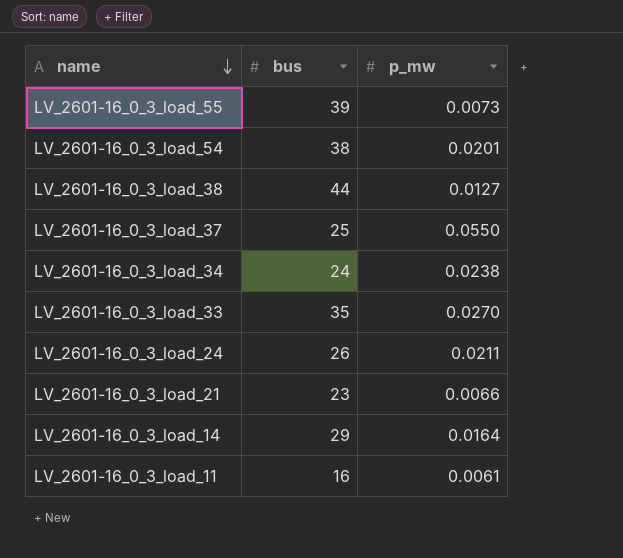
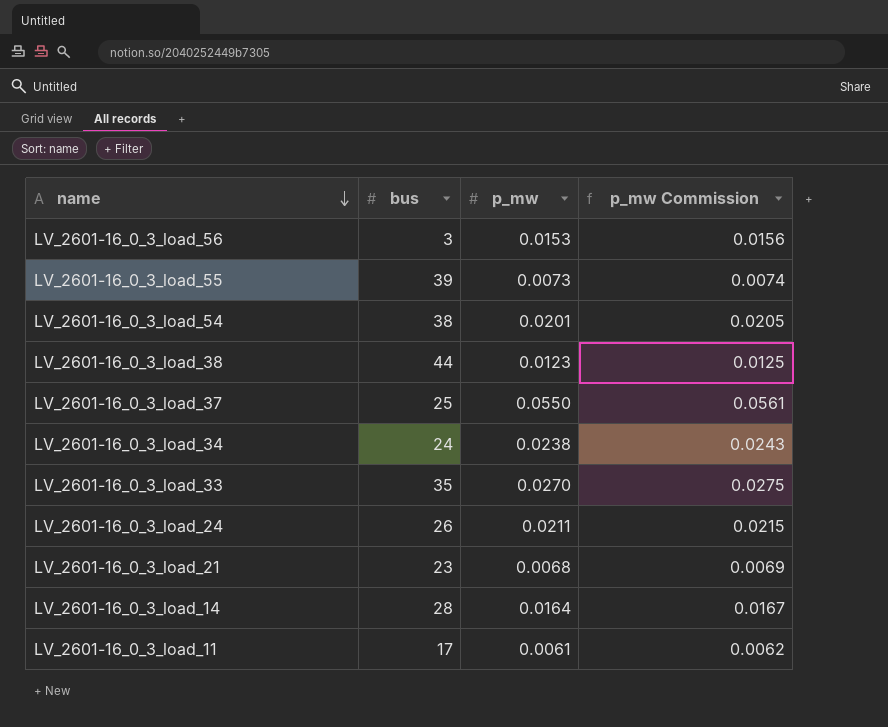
column p_mw Commission | formula: none -> [p_mw] * 1.02
row LV_2601-16_0_3_load_56: none -> 3 | 0.0153 | 0.0156
LV_2601-16_0_3_load_38 | p_mw: 0.0127 -> 0.0123
LV_2601-16_0_3_load_21 | p_mw: 0.0066 -> 0.0068
LV_2601-16_0_3_load_14 | bus: 29 -> 28
LV_2601-16_0_3_load_11 | bus: 16 -> 17

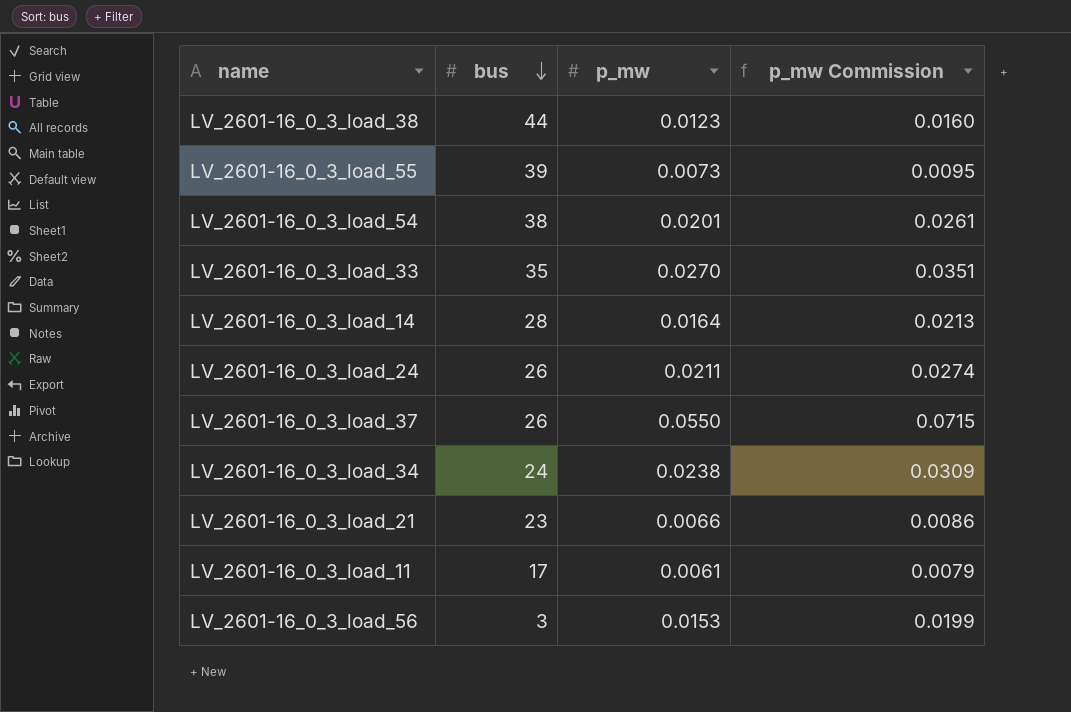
row order: name descending -> bus descending
column p_mw Commission | formula: [p_mw] * 1.02 -> [p_mw] * 1.3
LV_2601-16_0_3_load_37 | bus: 25 -> 26
LV_2601-16_0_3_load_21 | p_mw: 0.0068 -> 0.0066

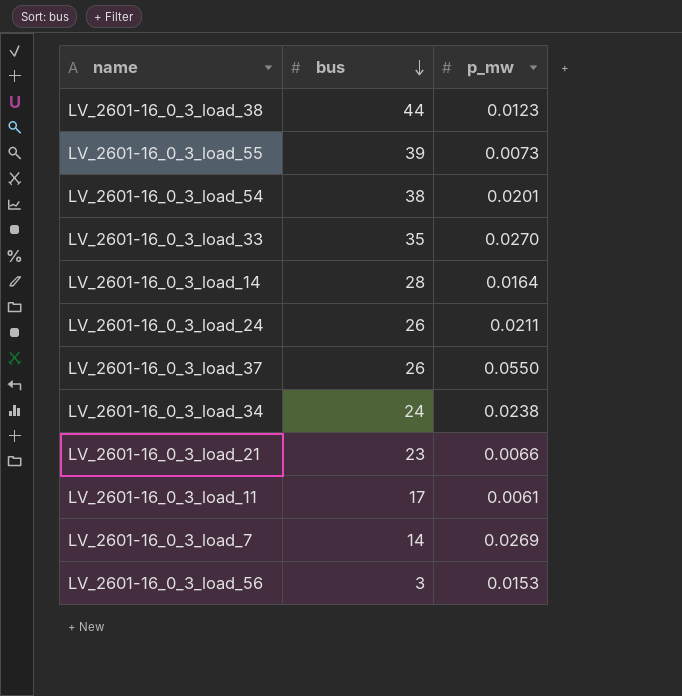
column p_mw Commission | formula: [p_mw] * 1.3 -> none
row LV_2601-16_0_3_load_7: none -> 14 | 0.0269

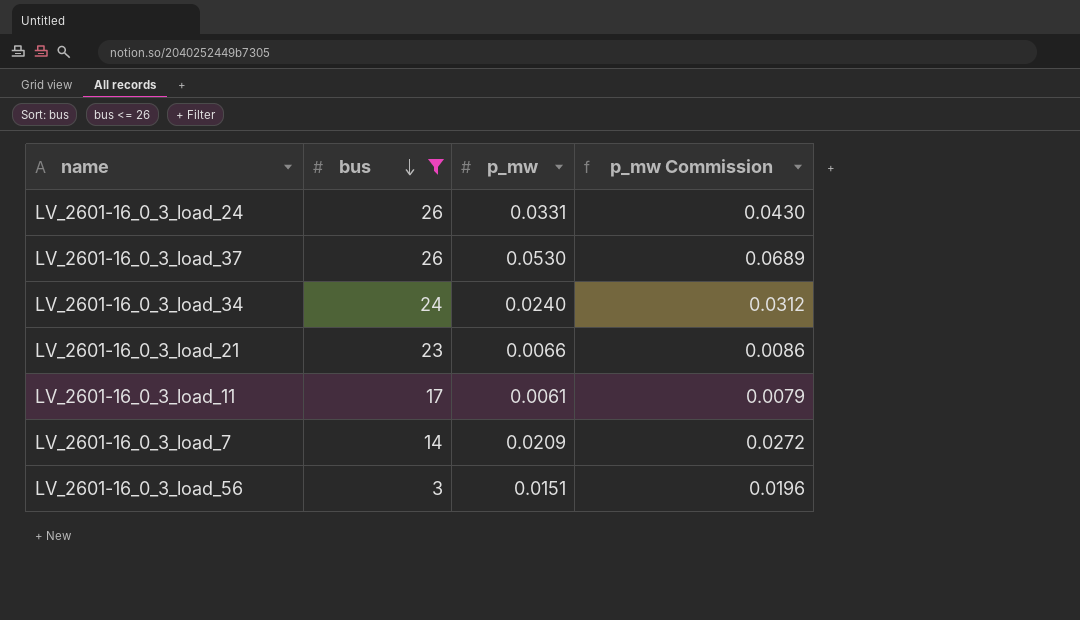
filter: none -> bus <= 26
column p_mw Commission | formula: none -> [p_mw] * 1.3
LV_2601-16_0_3_load_24 | p_mw: 0.0211 -> 0.0331
LV_2601-16_0_3_load_37 | p_mw: 0.0550 -> 0.0530
LV_2601-16_0_3_load_34 | p_mw: 0.0238 -> 0.0240
LV_2601-16_0_3_load_7 | p_mw: 0.0269 -> 0.0209
LV_2601-16_0_3_load_56 | p_mw: 0.0153 -> 0.0151

